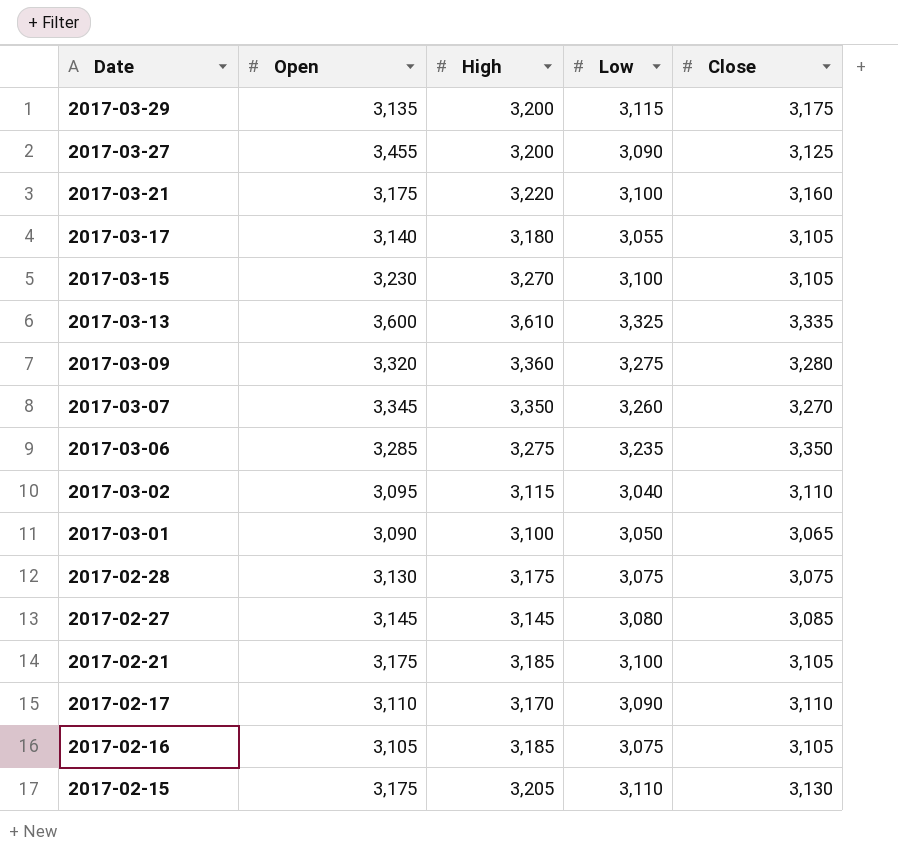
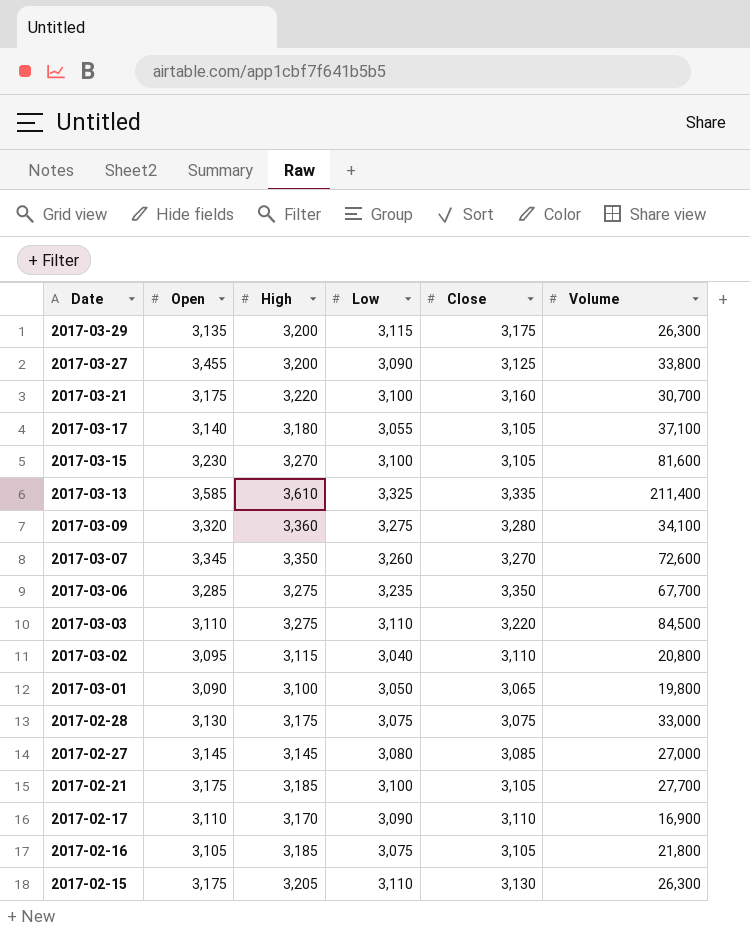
column Volume | position: none -> 6
2017-03-13 | Open: 3,600 -> 3,585
row 2017-03-03: none -> 3,110 | 3,275 | 3,110 | 3,220 | 84,500

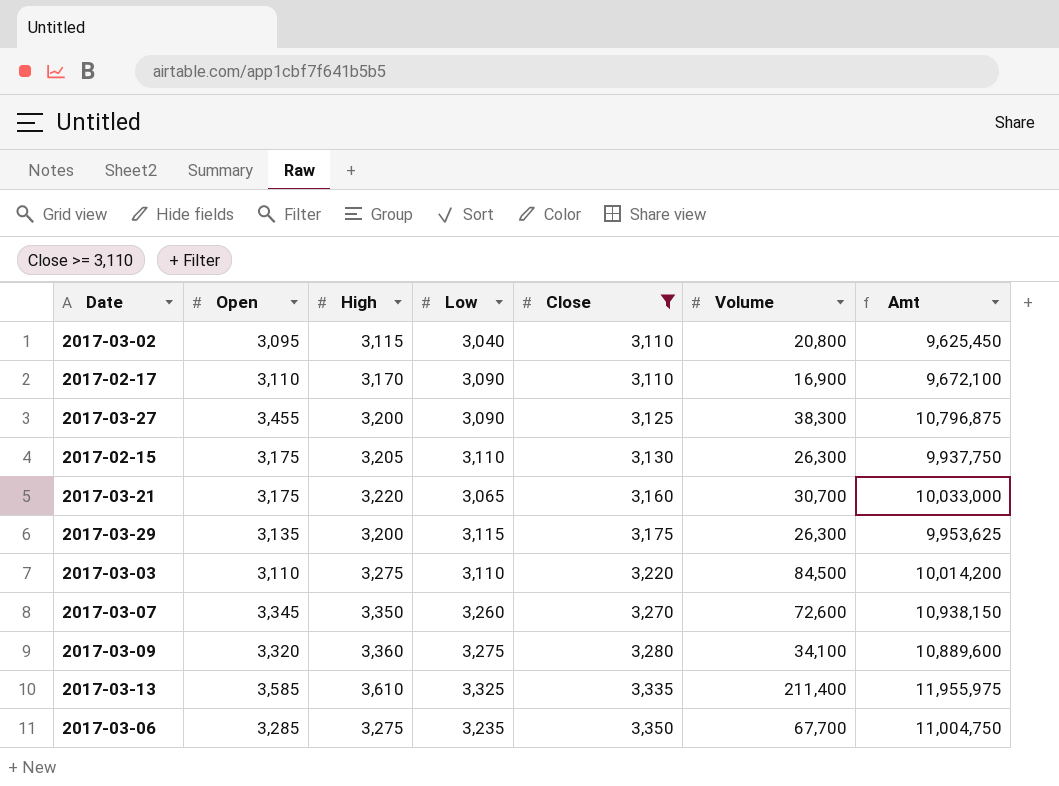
filter: none -> Close >= 3,110
row order: Date descending -> Close ascending
column Amt | formula: none -> [Open] * [Close]
2017-03-27 | Volume: 33,800 -> 38,300
2017-03-21 | Low: 3,100 -> 3,065

